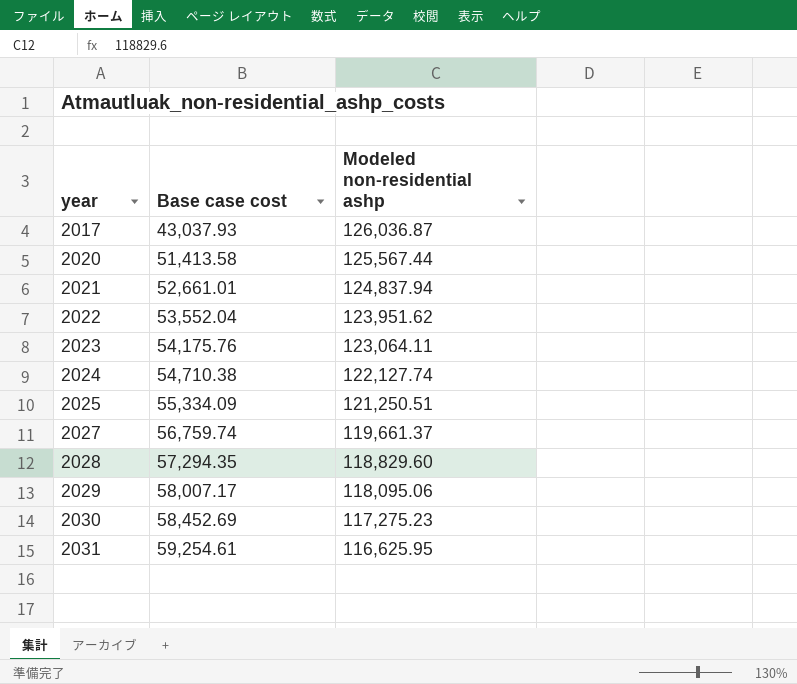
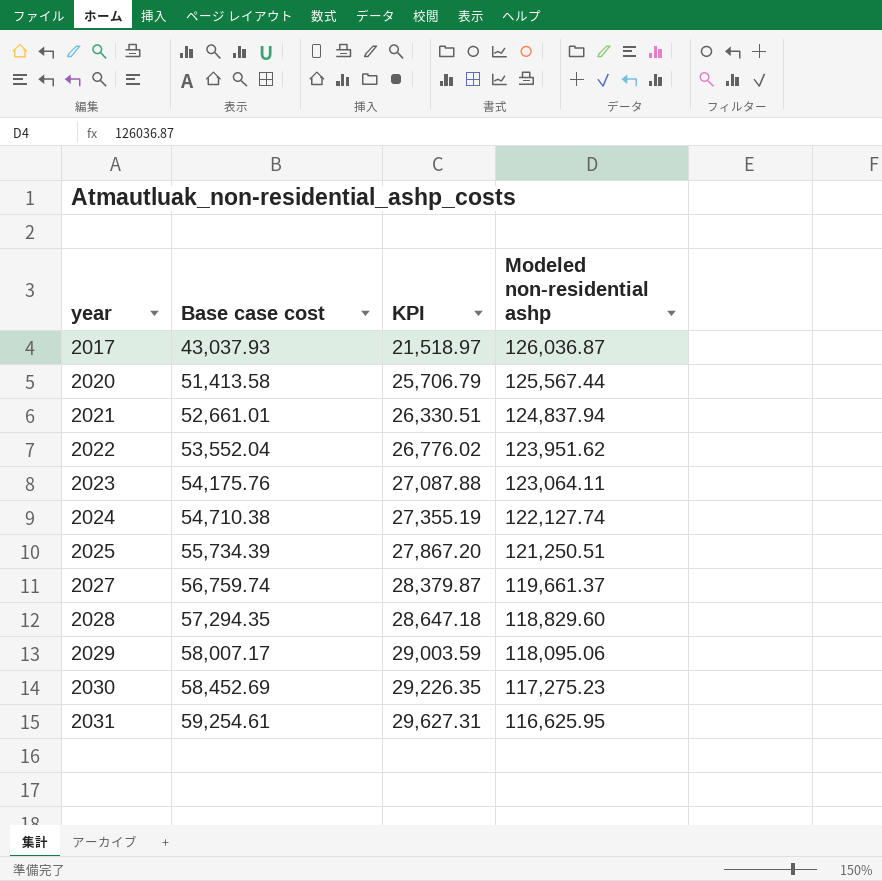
column KPI | formula: none -> [Base case cost] * 0.5
2025 | Base case cost: 55,334.09 -> 55,734.39

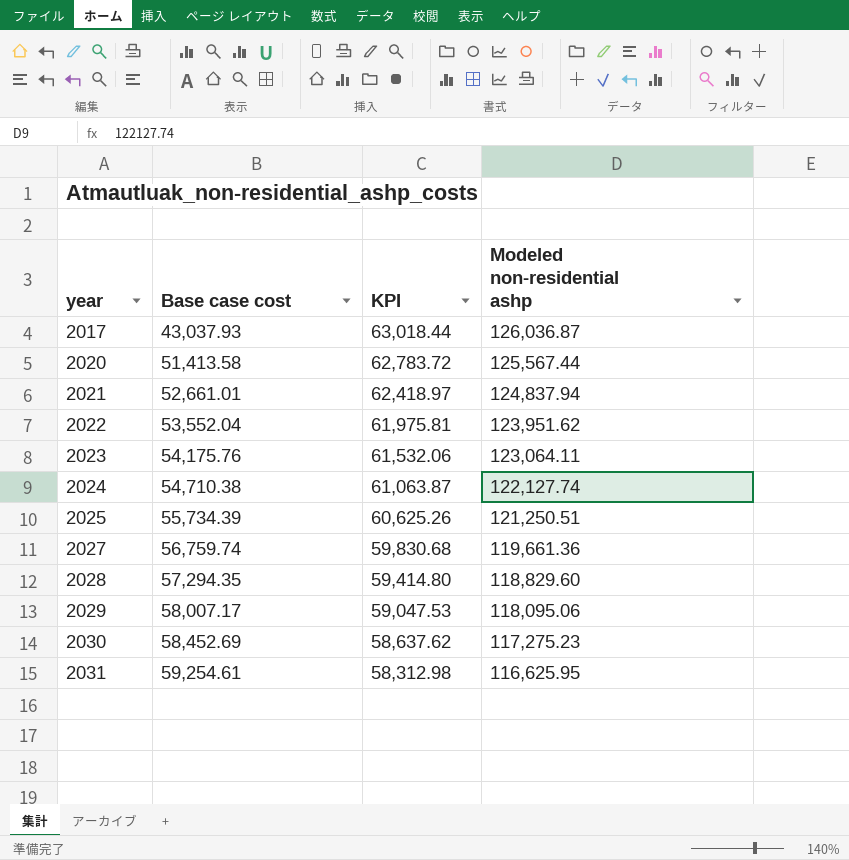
column KPI | formula: [Base case cost] * 0.5 -> [Modeled non-residential ashp] * 0.5
2027 | Modeled non-residential ashp: 119,661.37 -> 119,661.36

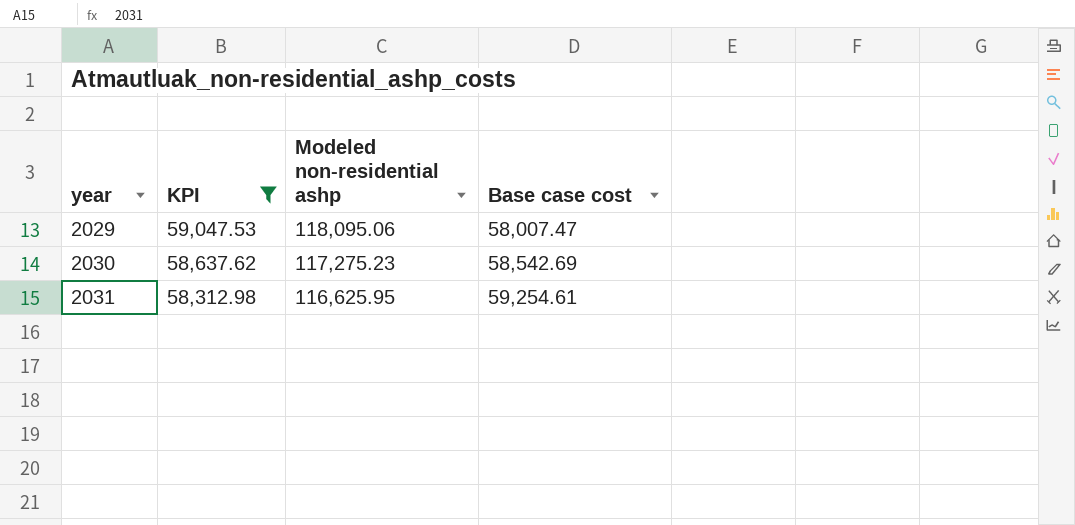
filter: none -> KPI <= 59,047.53
column Base case cost | position: 2 -> 4
2029 | Base case cost: 58,007.17 -> 58,007.47
2030 | Base case cost: 58,452.69 -> 58,542.69

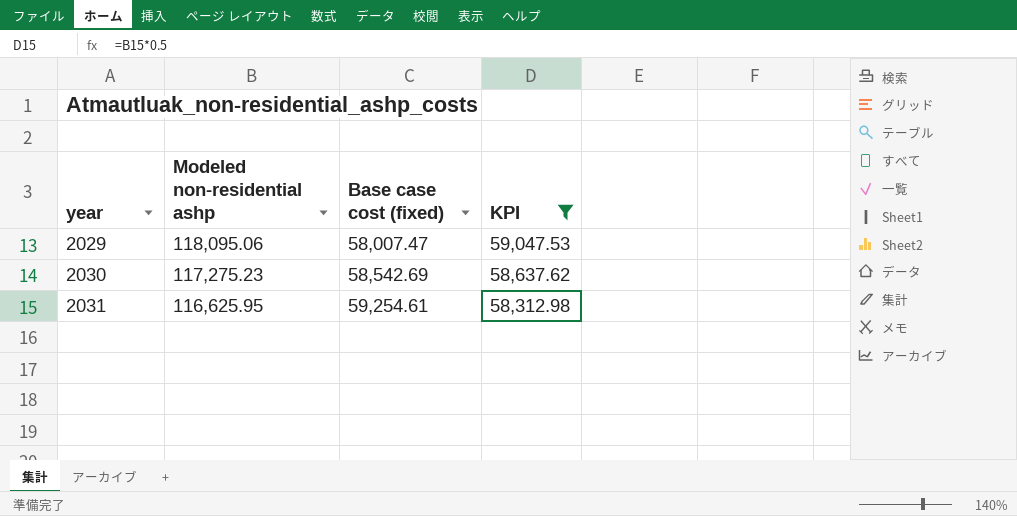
column name: Base case cost -> Base case cost (fixed)
column KPI | position: 2 -> 4

